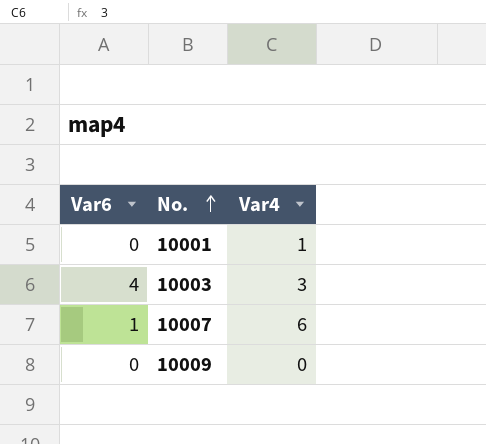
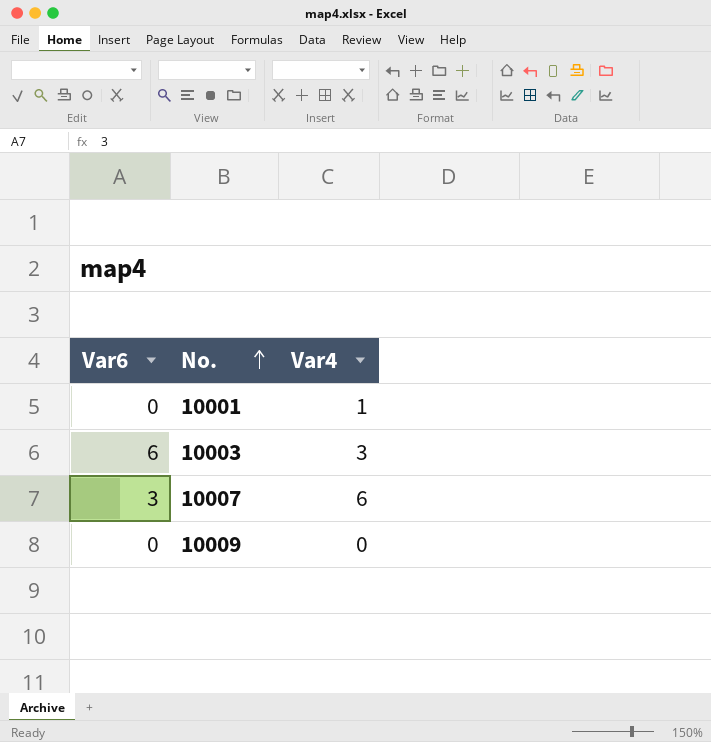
10003 | Var6: 4 -> 6
10007 | Var6: 1 -> 3

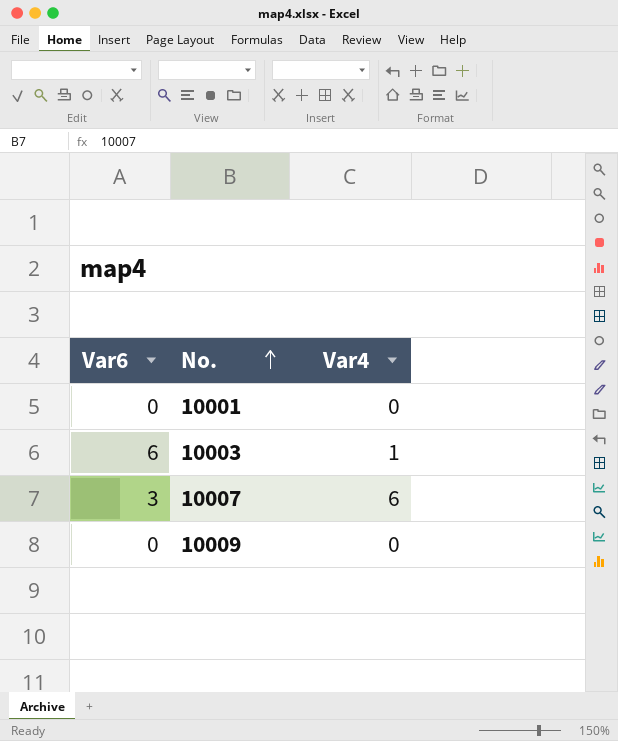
10001 | Var4: 1 -> 0
10003 | Var4: 3 -> 1

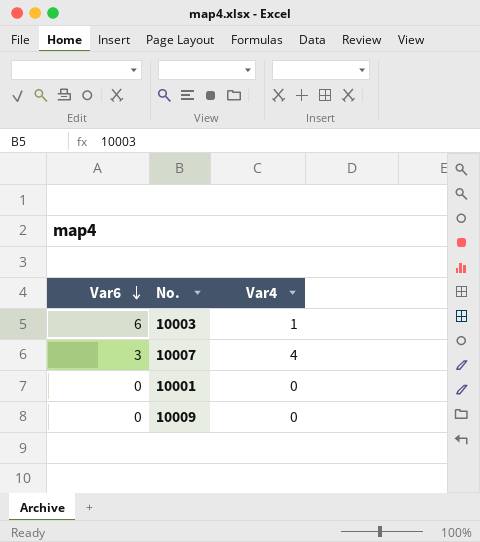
row order: No. ascending -> Var6 descending
10007 | Var4: 6 -> 4

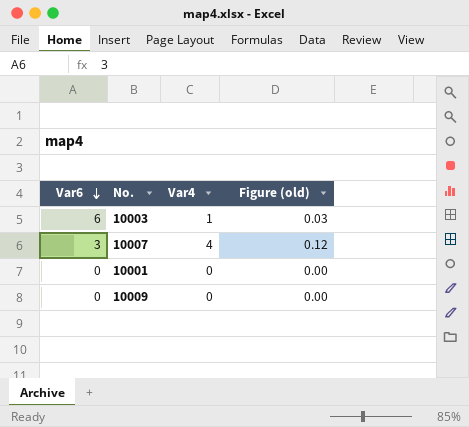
column Figure (old) | formula: none -> [Var4] * 0.03

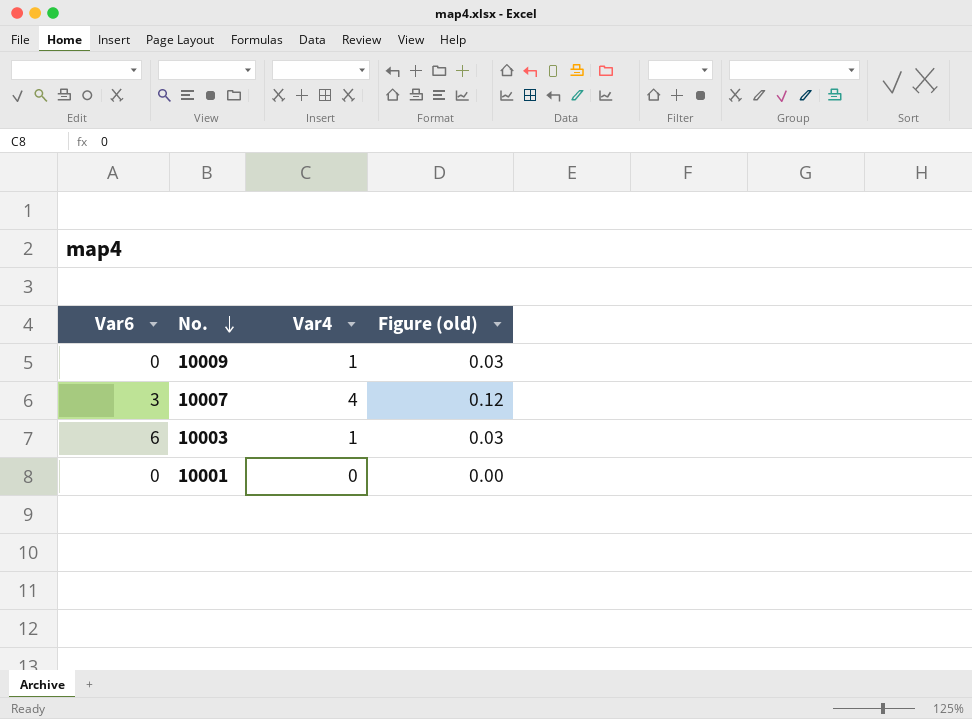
row order: Var6 descending -> No. descending
10009 | Var4: 0 -> 1
10009 | Figure (old): 0.00 -> 0.03

